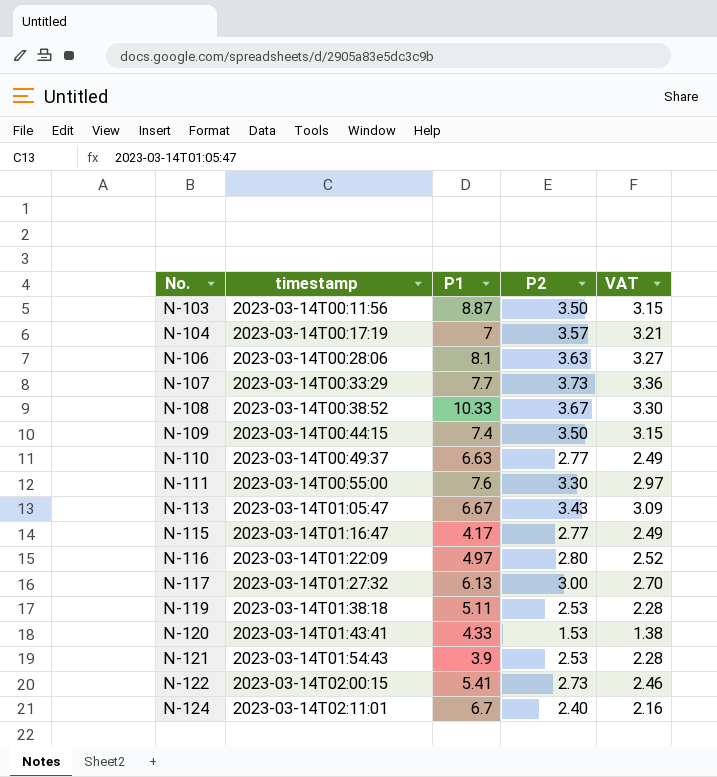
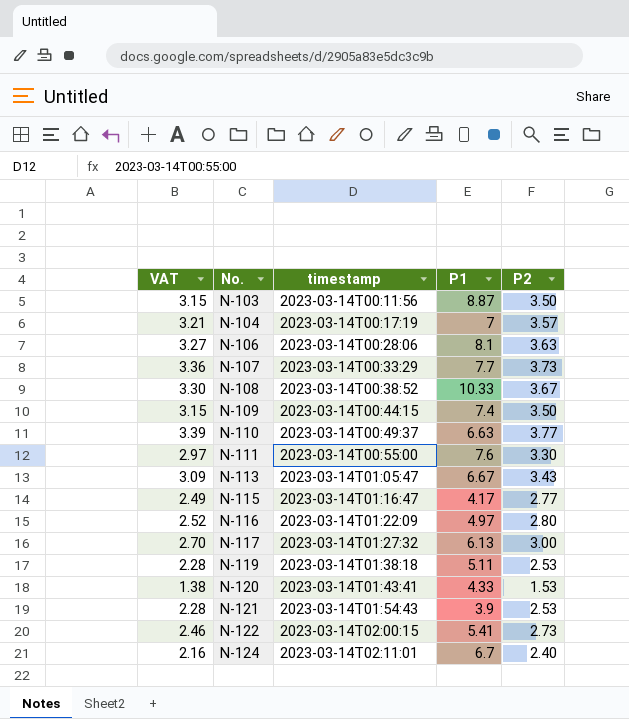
column VAT | position: 5 -> 1
N-110 | VAT: 2.49 -> 3.39
N-110 | P2: 2.77 -> 3.77

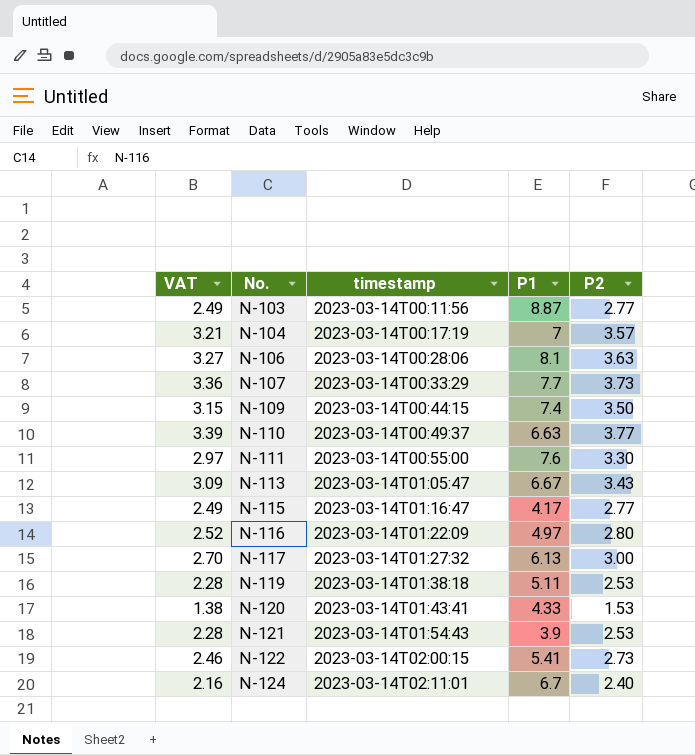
row N-108: 3.30 | 2023-03-14T00:38:52 | 10.33 | 3.67 -> none
N-103 | VAT: 3.15 -> 2.49
N-103 | P2: 3.50 -> 2.77

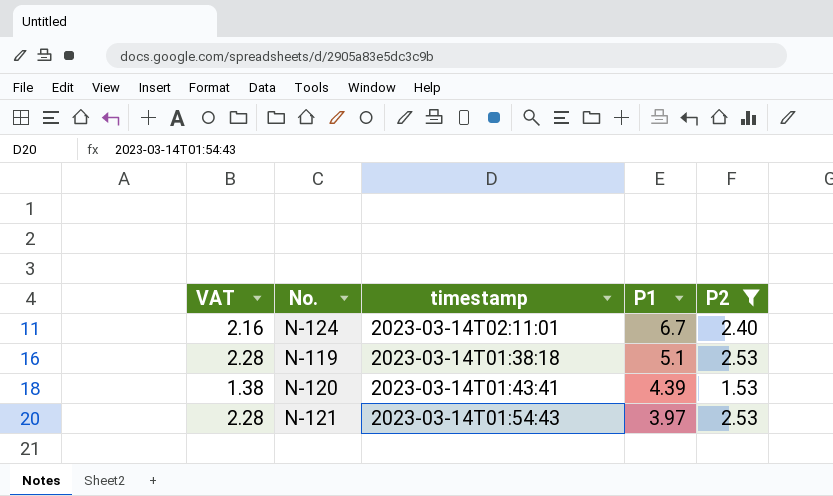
filter: none -> P2 <= 2.53
row order: No. ascending -> P1 descending
N-119 | P1: 5.11 -> 5.1
N-120 | P1: 4.33 -> 4.39
N-121 | P1: 3.9 -> 3.97

